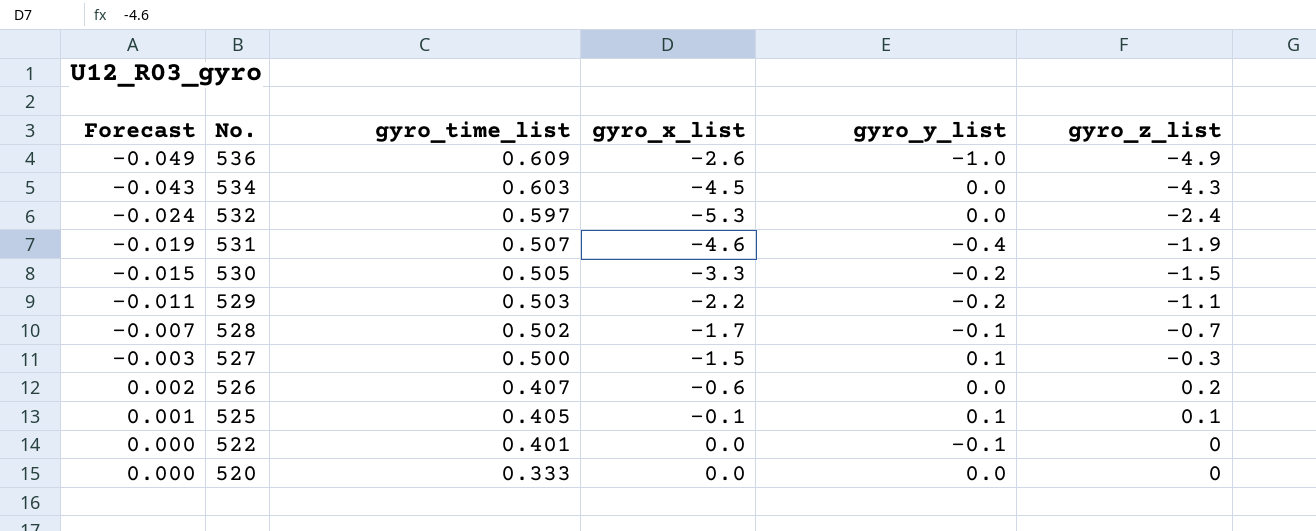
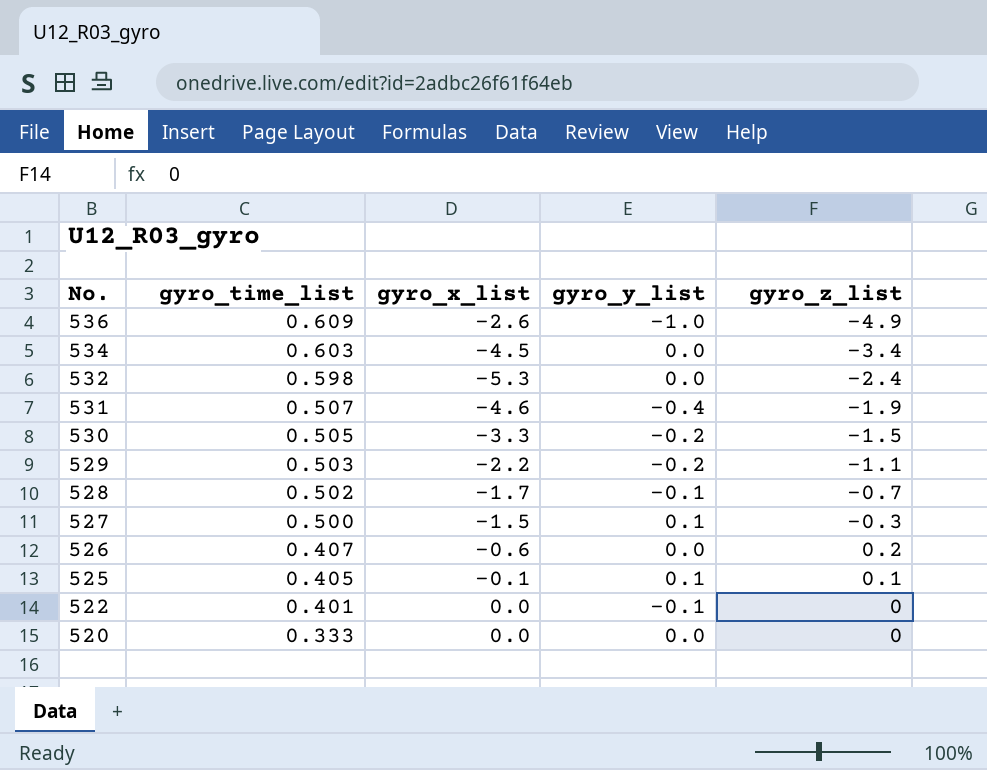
column Forecast | formula: [gyro_z_list] * 0.01 -> none
534 | gyro_z_list: -4.3 -> -3.4
532 | gyro_time_list: 0.597 -> 0.598

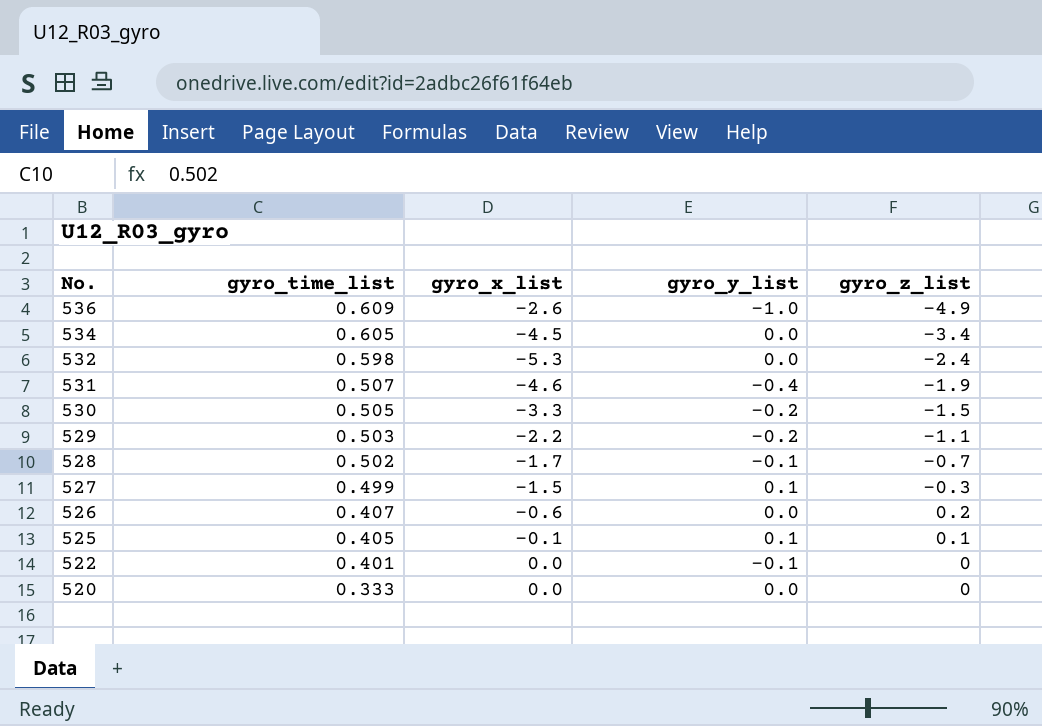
534 | gyro_time_list: 0.603 -> 0.605
527 | gyro_time_list: 0.500 -> 0.499

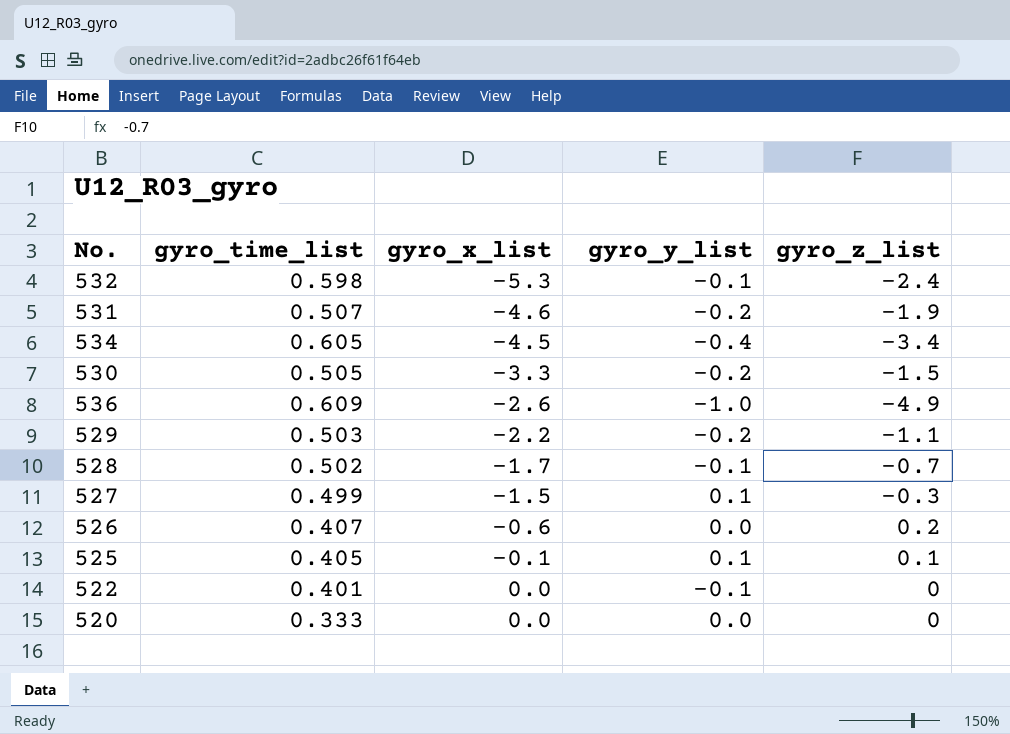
row order: No. descending -> gyro_x_list ascending
532 | gyro_y_list: 0.0 -> -0.1
531 | gyro_y_list: -0.4 -> -0.2
534 | gyro_y_list: 0.0 -> -0.4

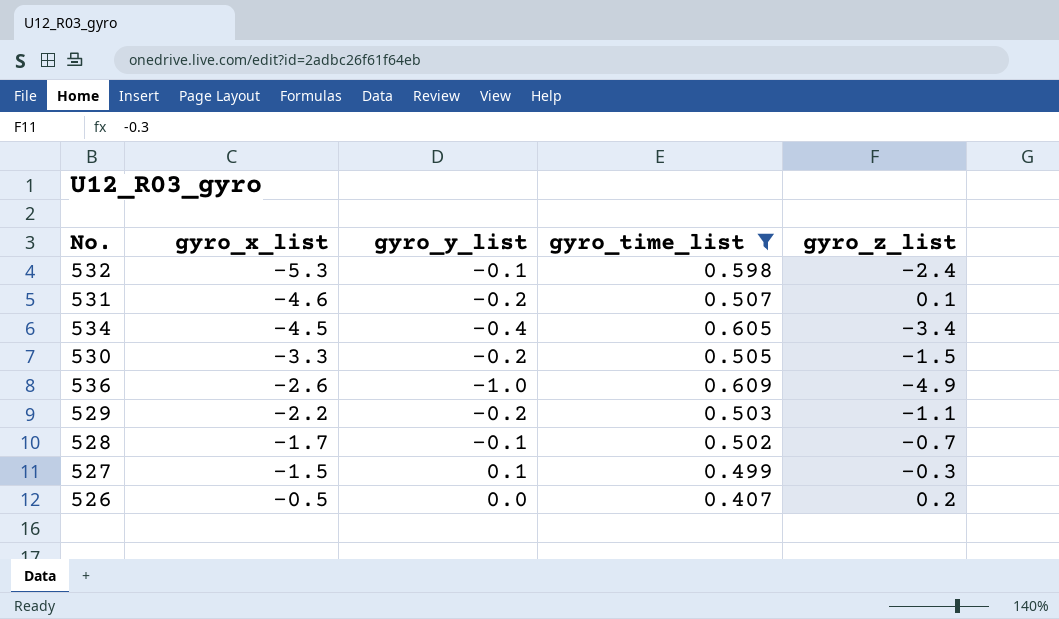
filter: none -> gyro_time_list >= 0.407
column gyro_time_list | position: 2 -> 4
531 | gyro_z_list: -1.9 -> 0.1
526 | gyro_x_list: -0.6 -> -0.5

